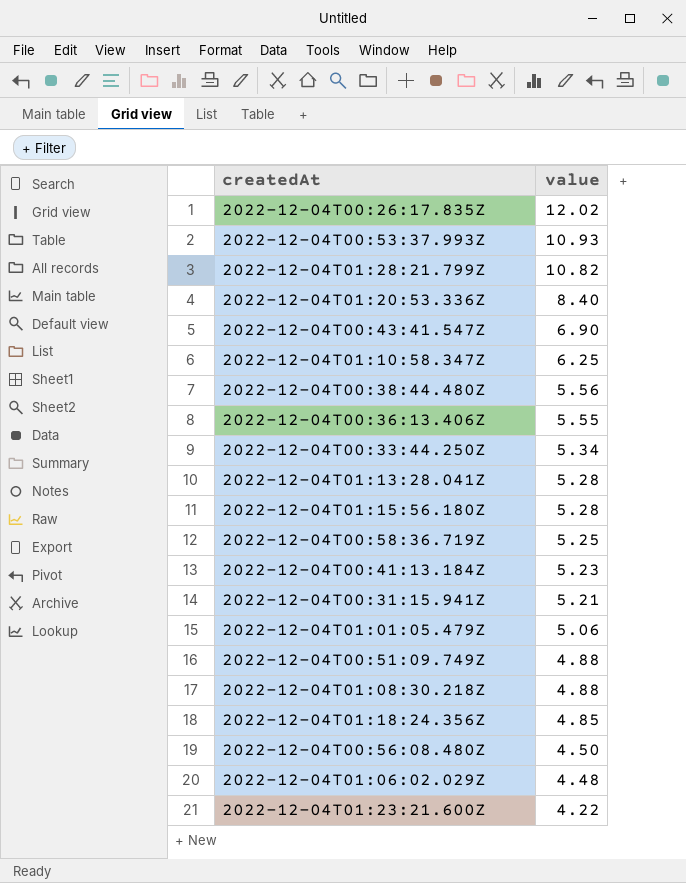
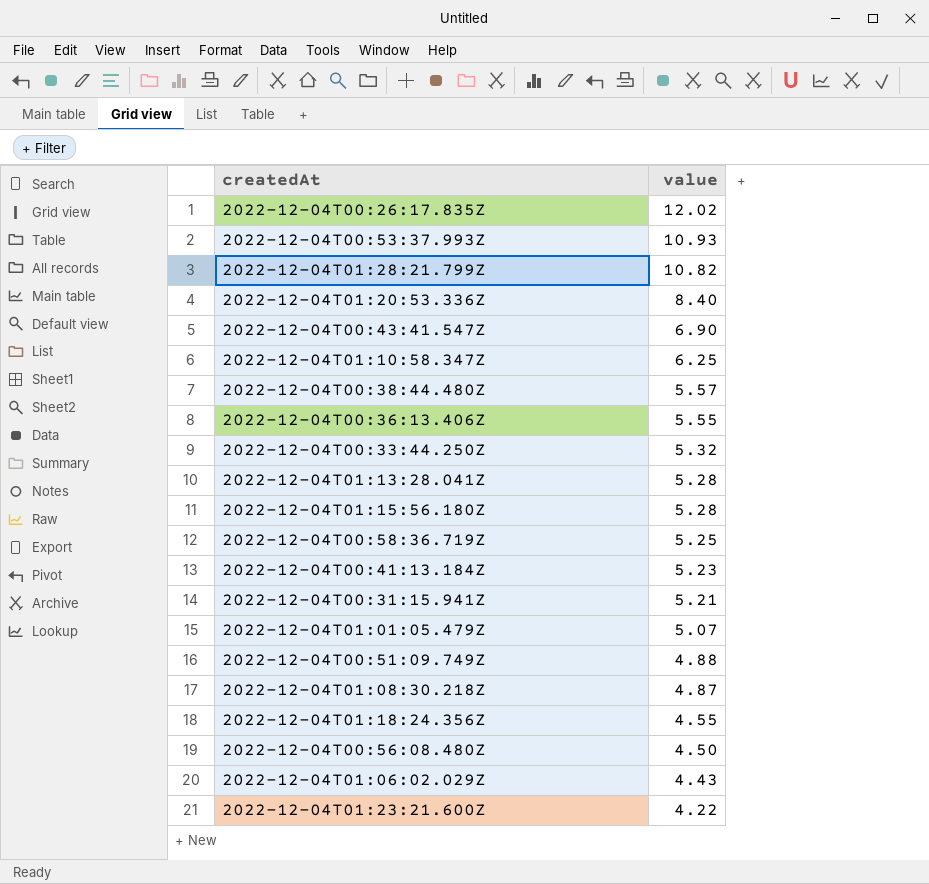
2022-12-04T00:38:44.480Z | value: 5.56 -> 5.57
2022-12-04T00:33:44.250Z | value: 5.34 -> 5.32
2022-12-04T01:01:05.479Z | value: 5.06 -> 5.07
2022-12-04T01:08:30.218Z | value: 4.88 -> 4.87
2022-12-04T01:18:24.356Z | value: 4.85 -> 4.55
2022-12-04T01:06:02.029Z | value: 4.48 -> 4.43

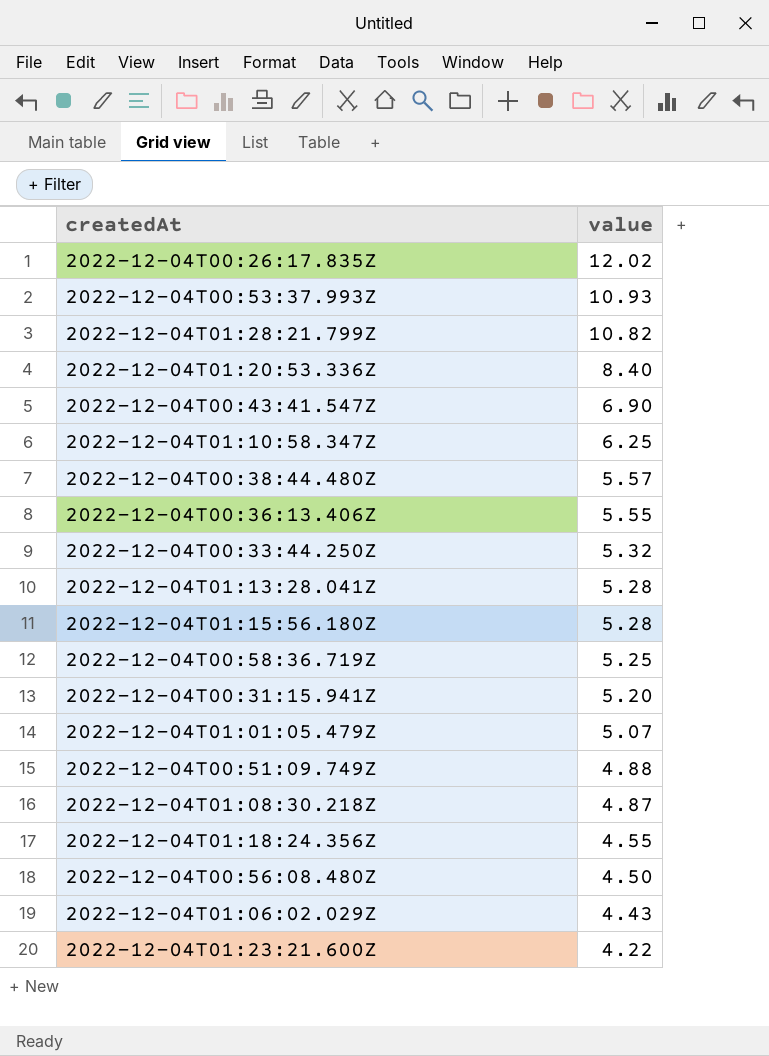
row 2022-12-04T00:41:13.184Z: 5.23 -> none
2022-12-04T00:31:15.941Z | value: 5.21 -> 5.20

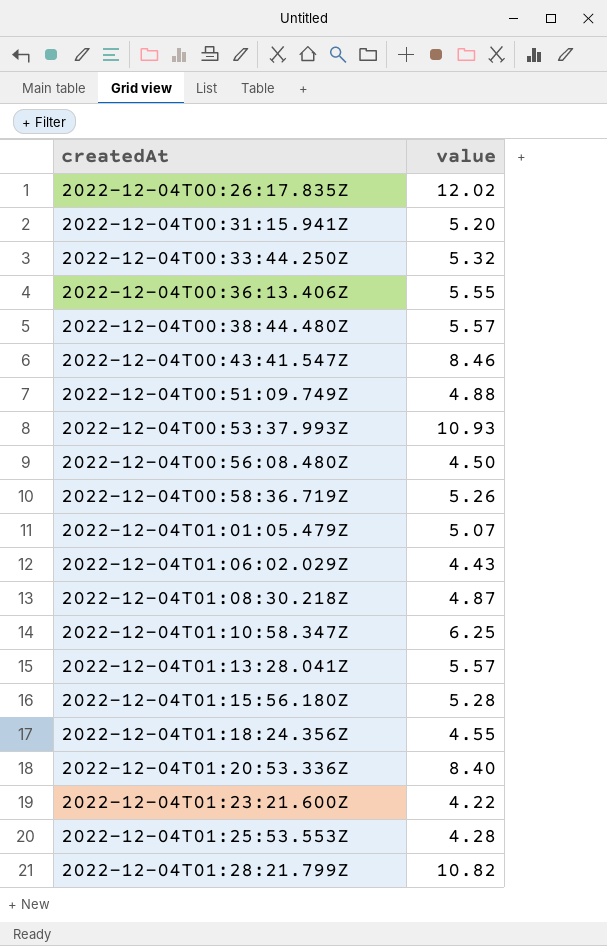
row order: value descending -> createdAt ascending
2022-12-04T00:43:41.547Z | value: 6.90 -> 8.46
2022-12-04T00:58:36.719Z | value: 5.25 -> 5.26
2022-12-04T01:13:28.041Z | value: 5.28 -> 5.57
row 2022-12-04T01:25:53.553Z: none -> 4.28

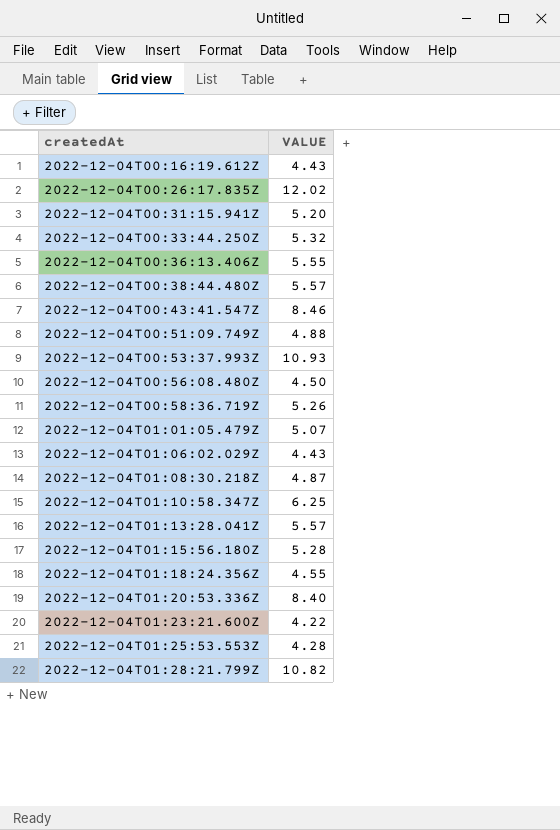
column name: value -> VALUE
row 2022-12-04T00:16:19.612Z: none -> 4.43

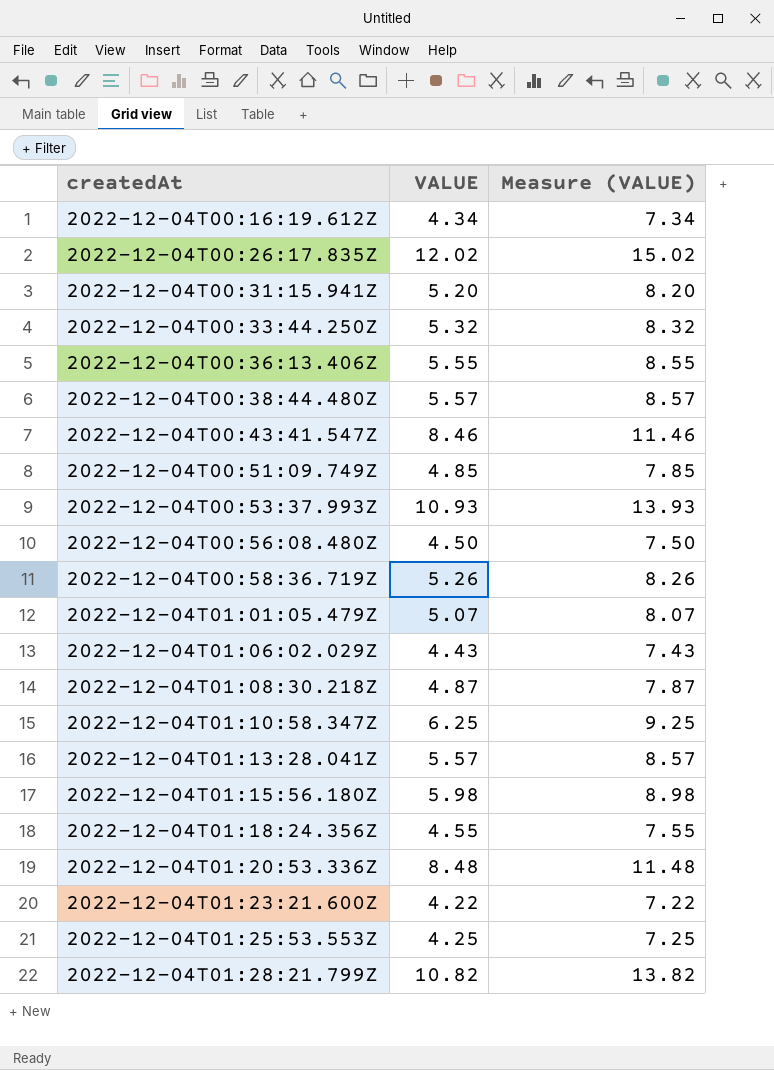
column Measure (VALUE) | formula: none -> [VALUE] + 3
2022-12-04T00:16:19.612Z | VALUE: 4.43 -> 4.34
2022-12-04T00:51:09.749Z | VALUE: 4.88 -> 4.85
2022-12-04T01:15:56.180Z | VALUE: 5.28 -> 5.98
2022-12-04T01:20:53.336Z | VALUE: 8.40 -> 8.48
2022-12-04T01:25:53.553Z | VALUE: 4.28 -> 4.25

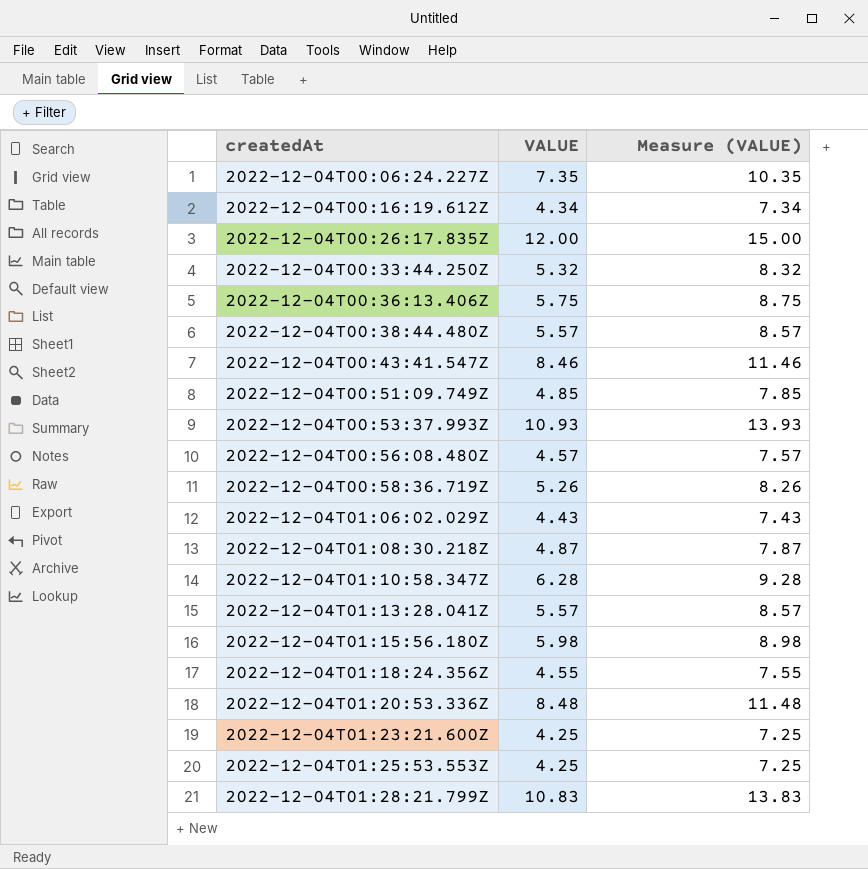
row 2022-12-04T00:31:15.941Z: 5.20 | 8.20 -> none
row 2022-12-04T01:01:05.479Z: 5.07 | 8.07 -> none
row 2022-12-04T00:06:24.227Z: none -> 7.35 | 10.35
2022-12-04T00:26:17.835Z | VALUE: 12.02 -> 12.00
2022-12-04T00:26:17.835Z | Measure (VALUE): 15.02 -> 15.00
2022-12-04T00:36:13.406Z | VALUE: 5.55 -> 5.75
2022-12-04T00:36:13.406Z | Measure (VALUE): 8.55 -> 8.75
2022-12-04T00:56:08.480Z | VALUE: 4.50 -> 4.57
2022-12-04T00:56:08.480Z | Measure (VALUE): 7.50 -> 7.57
2022-12-04T01:10:58.347Z | VALUE: 6.25 -> 6.28
2022-12-04T01:10:58.347Z | Measure (VALUE): 9.25 -> 9.28
2022-12-04T01:23:21.600Z | VALUE: 4.22 -> 4.25
2022-12-04T01:23:21.600Z | Measure (VALUE): 7.22 -> 7.25
2022-12-04T01:28:21.799Z | VALUE: 10.82 -> 10.83
2022-12-04T01:28:21.799Z | Measure (VALUE): 13.82 -> 13.83

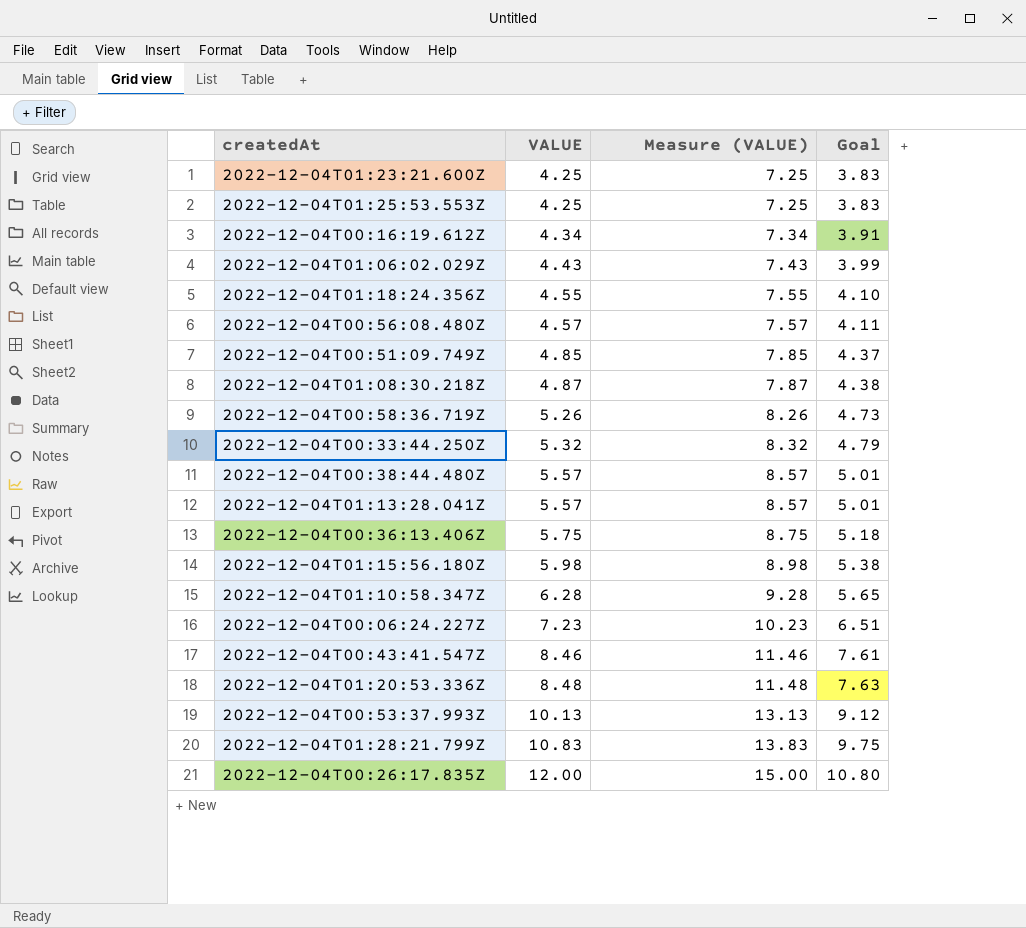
row order: createdAt ascending -> VALUE ascending
column Goal | formula: none -> [VALUE] * 0.9
2022-12-04T00:06:24.227Z | VALUE: 7.35 -> 7.23
2022-12-04T00:06:24.227Z | Measure (VALUE): 10.35 -> 10.23
2022-12-04T00:53:37.993Z | VALUE: 10.93 -> 10.13
2022-12-04T00:53:37.993Z | Measure (VALUE): 13.93 -> 13.13

